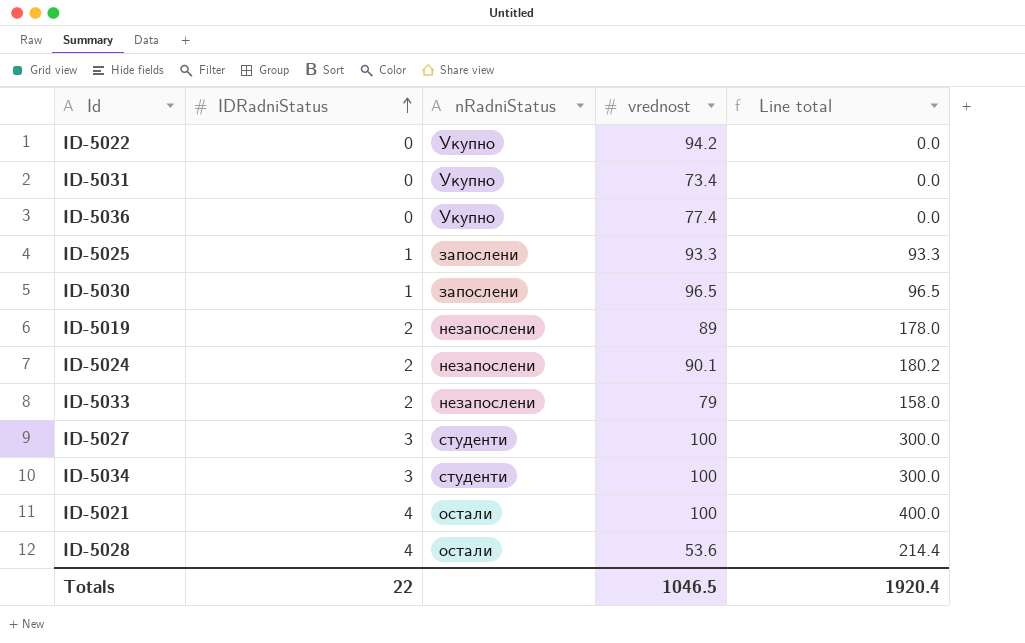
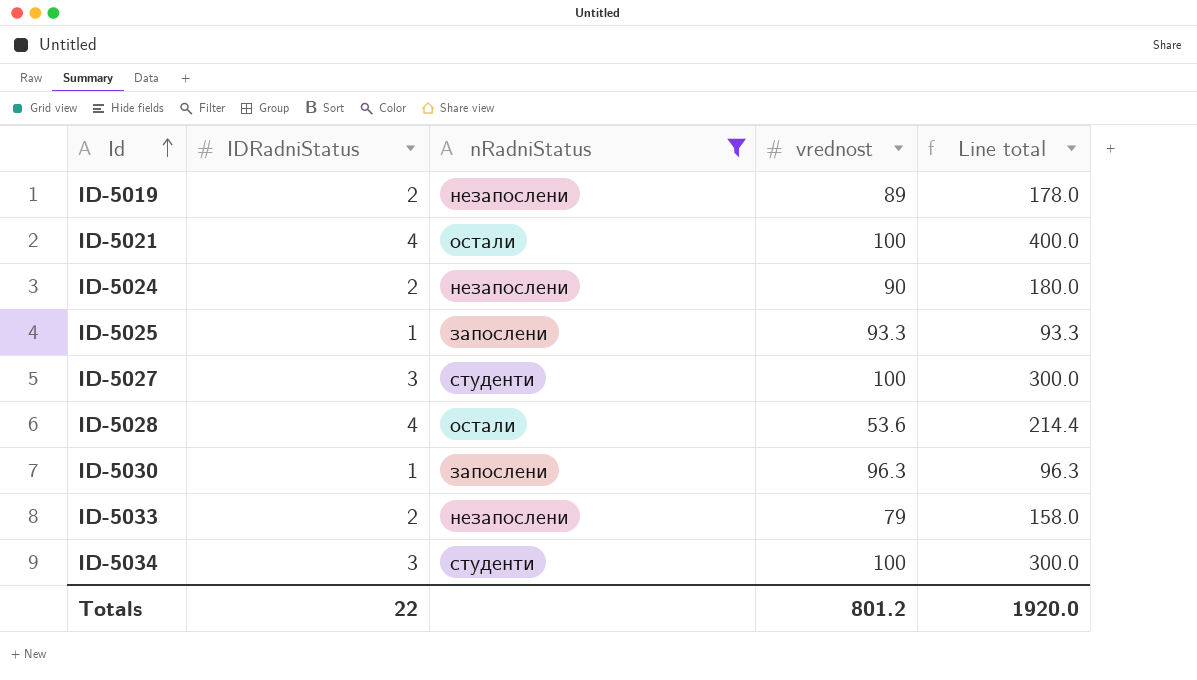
filter: none -> nRadniStatus != Укупно
row order: IDRadniStatus ascending -> Id ascending
ID-5024 | vrednost: 90.1 -> 90
ID-5024 | Line total: 180.2 -> 180.0
ID-5030 | vrednost: 96.5 -> 96.3
ID-5030 | Line total: 96.5 -> 96.3
Totals | vrednost: 1046.5 -> 801.2
Totals | Line total: 1920.4 -> 1920.0

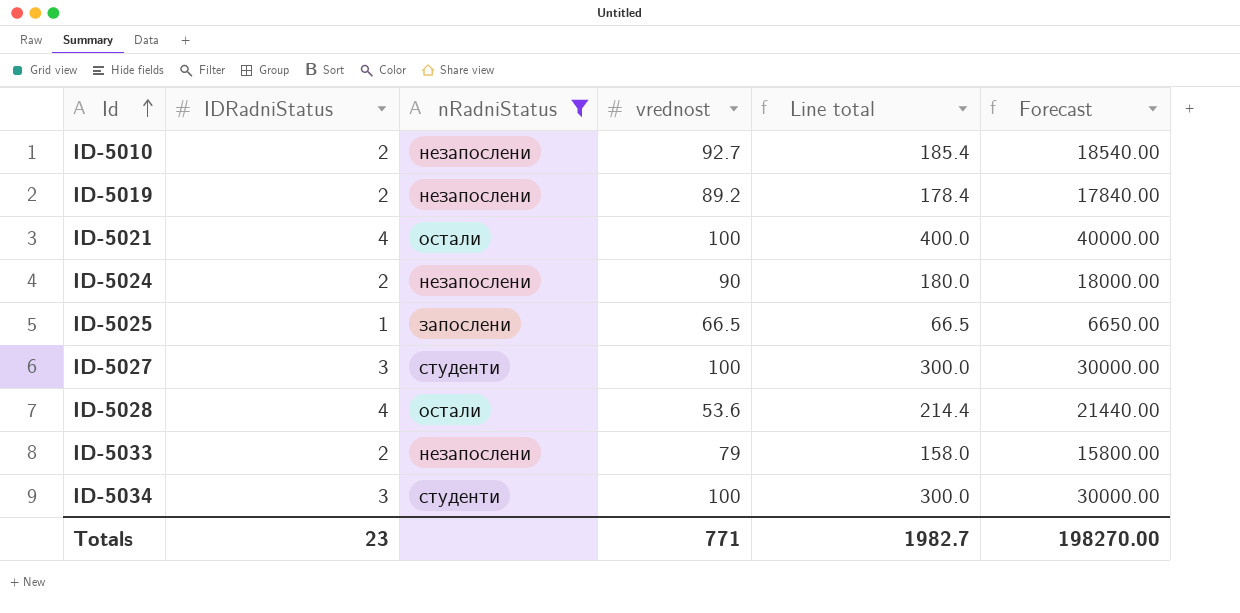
column Forecast | formula: none -> [Line total] * 100
row ID-5030: 1 | запослени | 96.3 | 96.3 -> none
row ID-5010: none -> 2 | незапослени | 92.7 | 185.4 | 18540.00
ID-5019 | vrednost: 89 -> 89.2
ID-5019 | Line total: 178.0 -> 178.4
ID-5025 | vrednost: 93.3 -> 66.5
ID-5025 | Line total: 93.3 -> 66.5
Totals | IDRadniStatus: 22 -> 23
Totals | vrednost: 801.2 -> 771
Totals | Line total: 1920.0 -> 1982.7

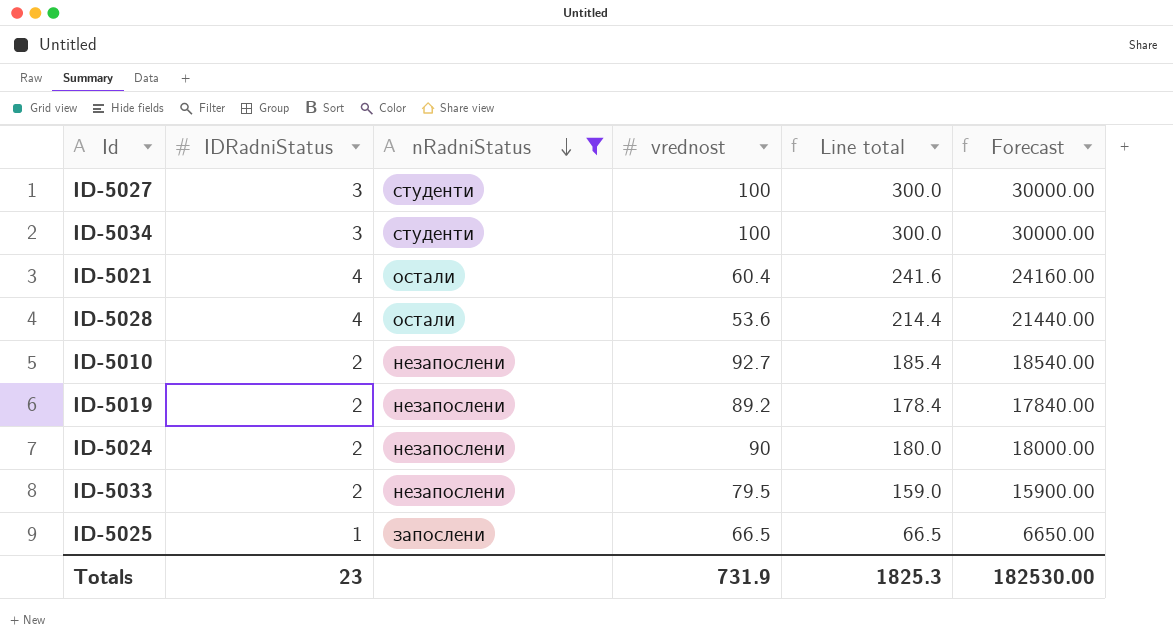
row order: Id ascending -> nRadniStatus descending
ID-5021 | vrednost: 100 -> 60.4
ID-5021 | Line total: 400.0 -> 241.6
ID-5021 | Forecast: 40000.00 -> 24160.00
ID-5033 | vrednost: 79 -> 79.5
ID-5033 | Line total: 158.0 -> 159.0
ID-5033 | Forecast: 15800.00 -> 15900.00
Totals | vrednost: 771 -> 731.9
Totals | Line total: 1982.7 -> 1825.3
Totals | Forecast: 198270.00 -> 182530.00

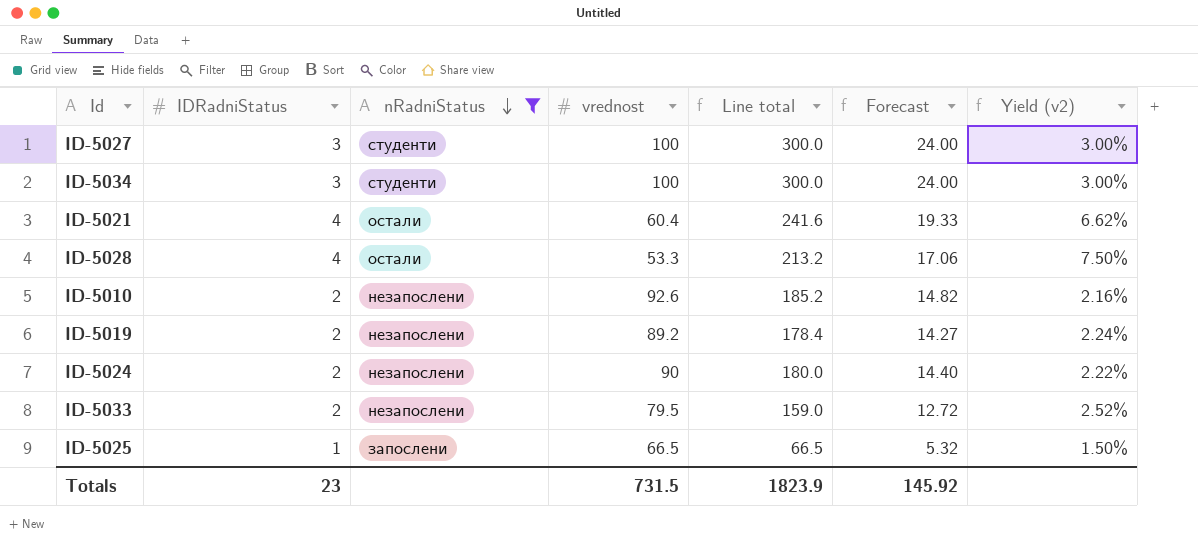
column Forecast | formula: [Line total] * 100 -> [Line total] * 0.08
column Yield (v2) | formula: none -> [IDRadniStatus] / [vrednost]
ID-5028 | vrednost: 53.6 -> 53.3
ID-5028 | Line total: 214.4 -> 213.2
ID-5010 | vrednost: 92.7 -> 92.6
ID-5010 | Line total: 185.4 -> 185.2
Totals | vrednost: 731.9 -> 731.5
Totals | Line total: 1825.3 -> 1823.9
Totals | Forecast: 182530.00 -> 145.92

